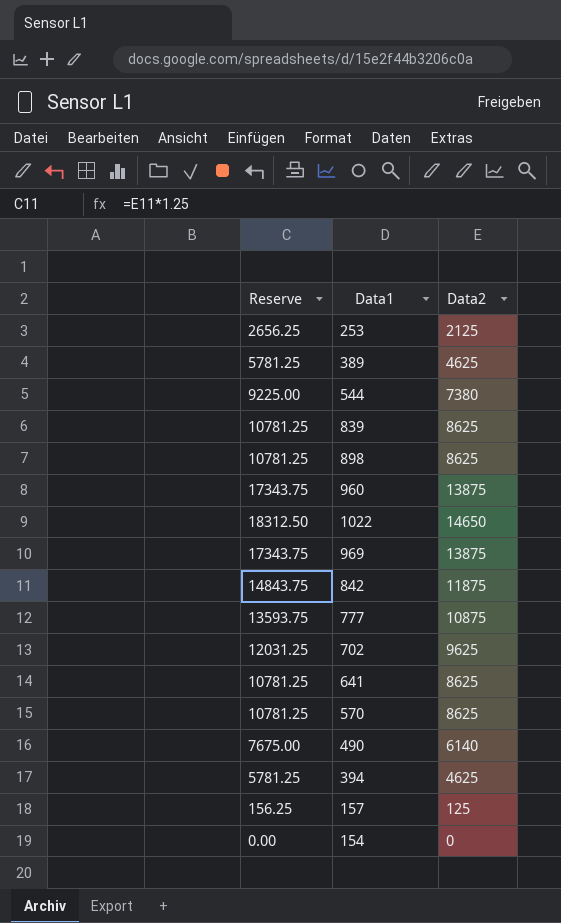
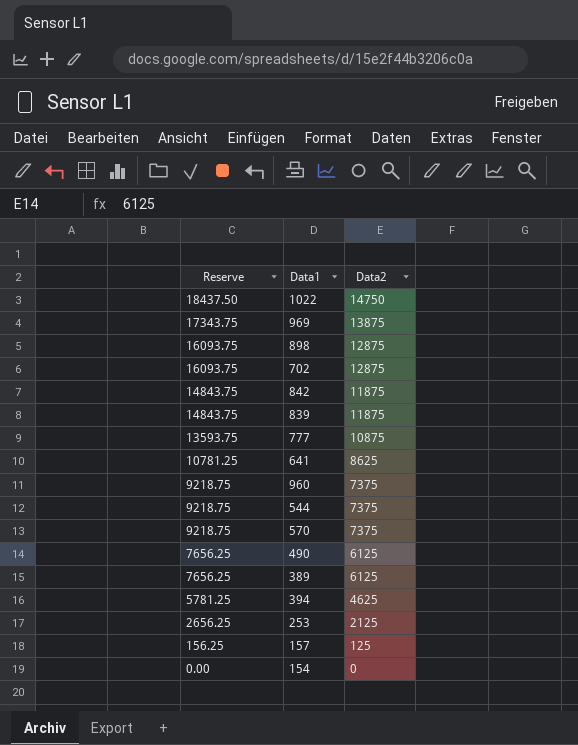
row order: none -> Reserve descending
1022 | Reserve: 18312.50 -> 18437.50
1022 | Data2: 14650 -> 14750
898 | Reserve: 10781.25 -> 16093.75
898 | Data2: 8625 -> 12875
702 | Reserve: 12031.25 -> 16093.75
702 | Data2: 9625 -> 12875
839 | Reserve: 10781.25 -> 14843.75
839 | Data2: 8625 -> 11875
960 | Reserve: 17343.75 -> 9218.75
960 | Data2: 13875 -> 7375
544 | Reserve: 9225.00 -> 9218.75
544 | Data2: 7380 -> 7375
570 | Reserve: 10781.25 -> 9218.75
570 | Data2: 8625 -> 7375
490 | Reserve: 7675.00 -> 7656.25
490 | Data2: 6140 -> 6125
389 | Reserve: 5781.25 -> 7656.25
389 | Data2: 4625 -> 6125

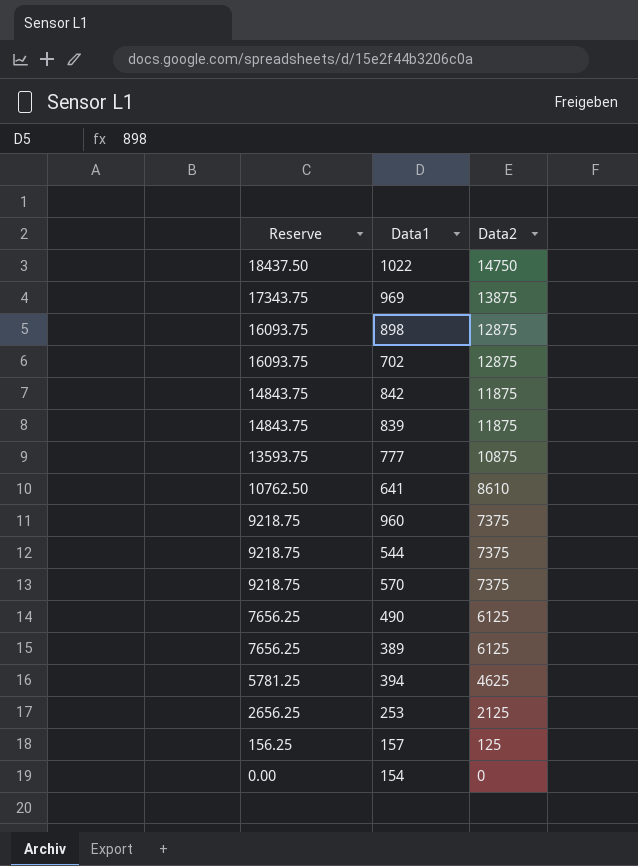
641 | Reserve: 10781.25 -> 10762.50
641 | Data2: 8625 -> 8610

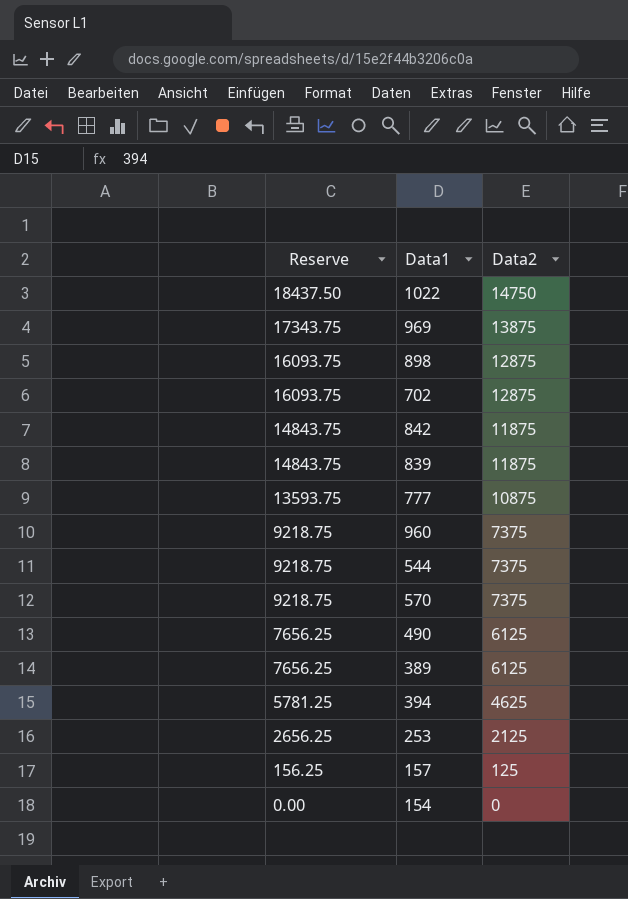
row 641: 10762.50 | 8610 -> none

